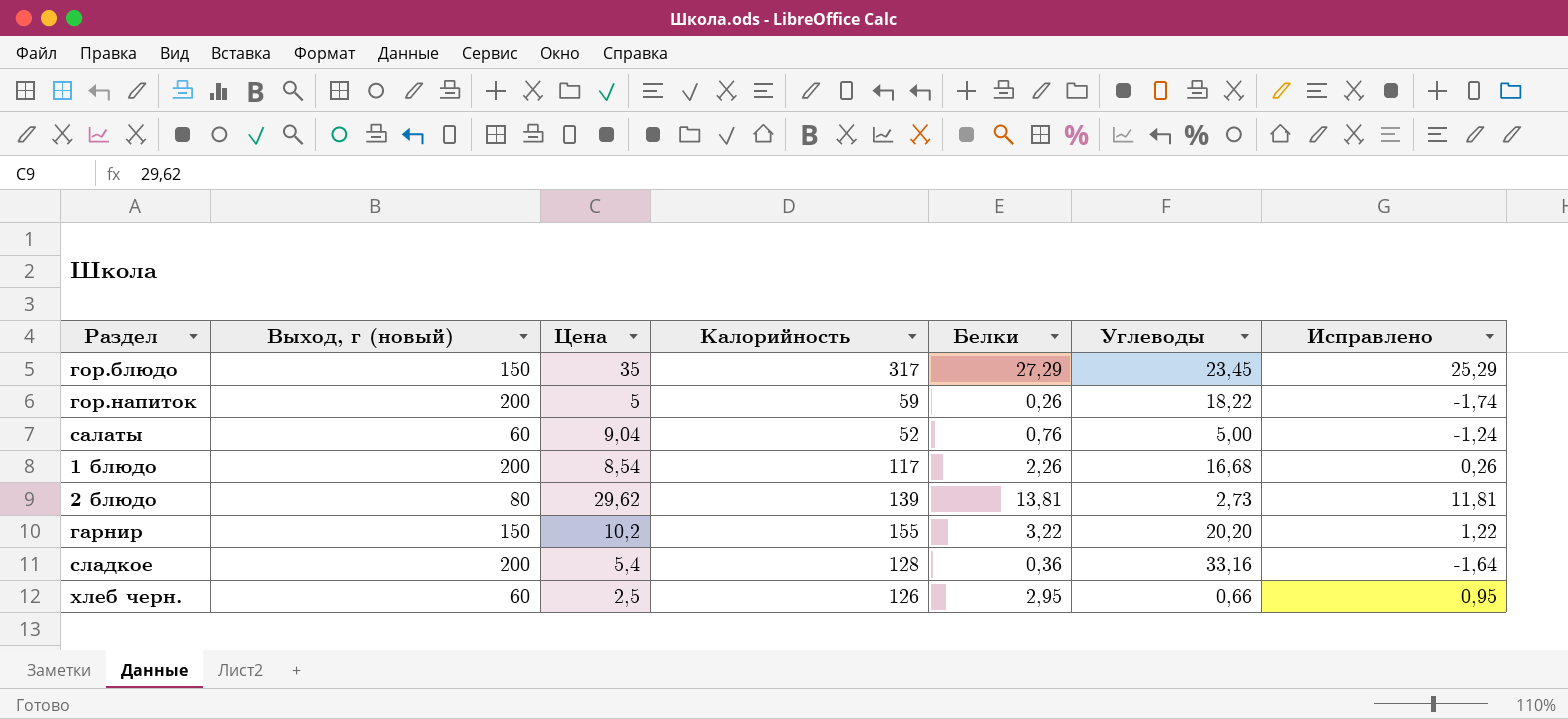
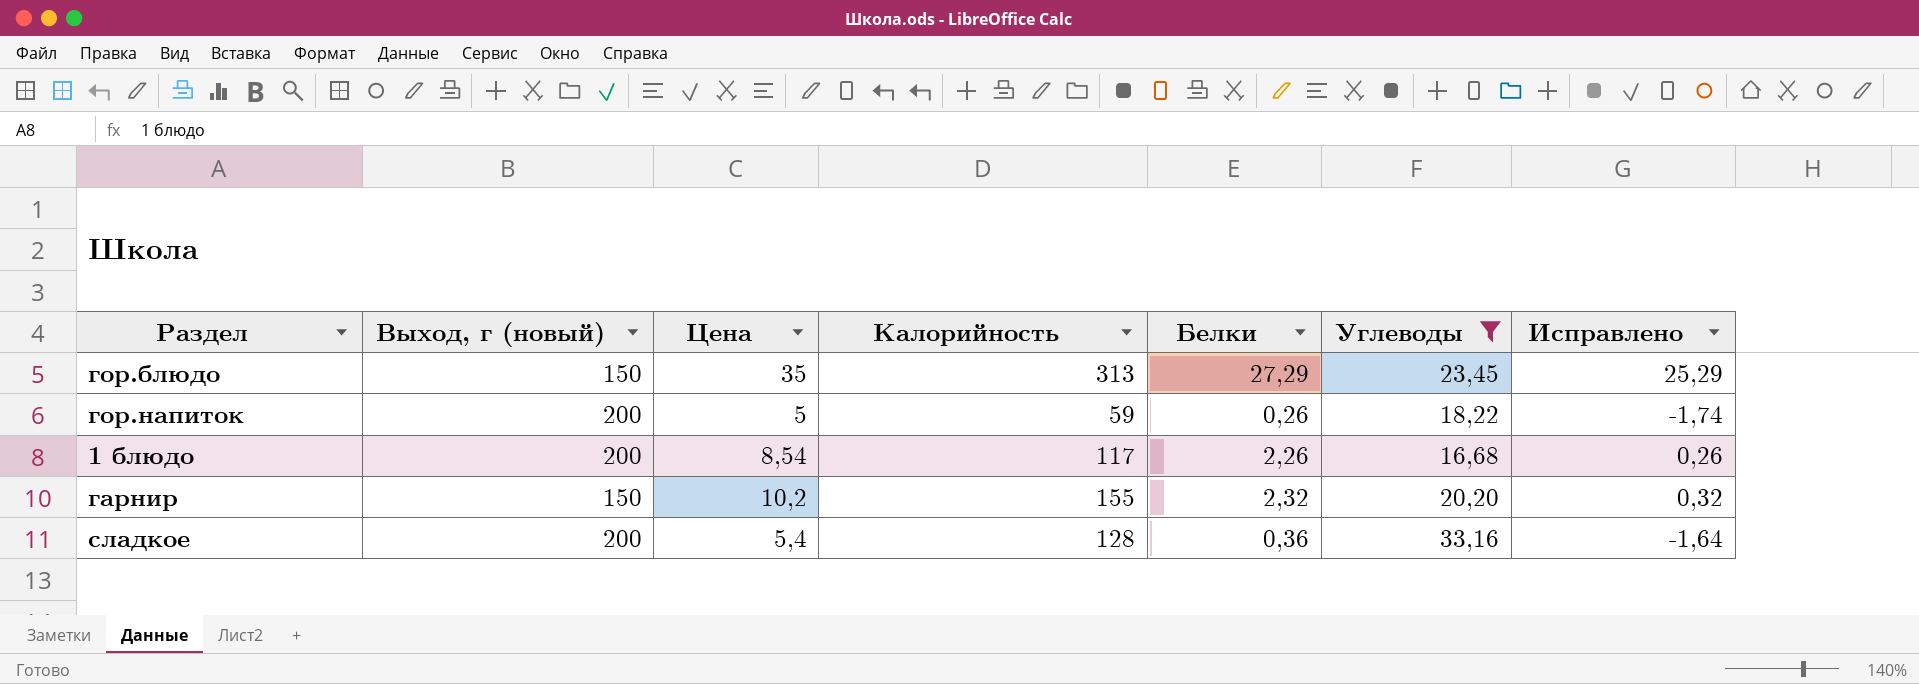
filter: none -> Углеводы >= 16,68
гор.блюдо | Калорийность: 317 -> 313
гарнир | Белки: 3,22 -> 2,32
гарнир | Исправлено: 1,22 -> 0,32

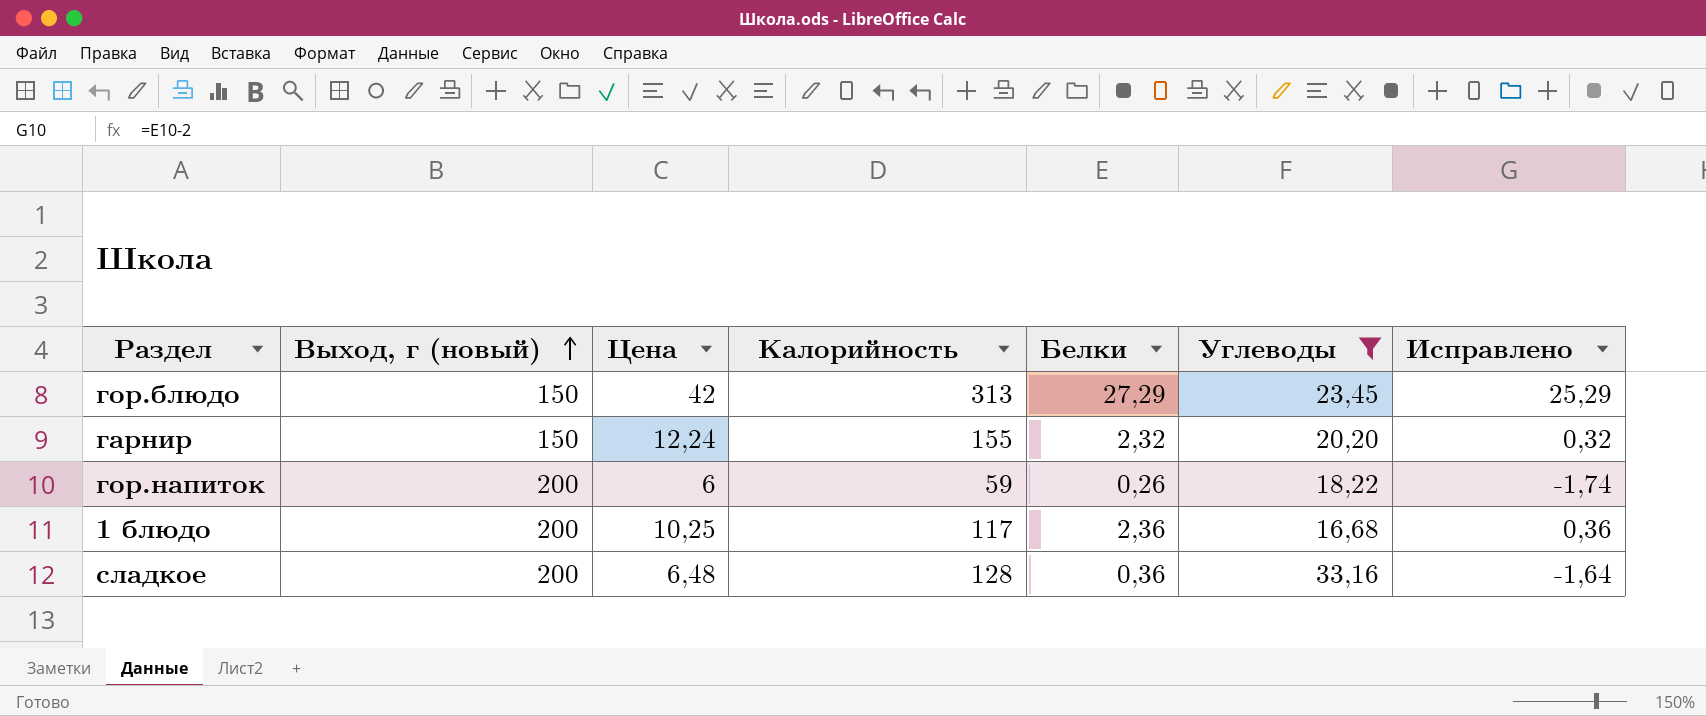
row order: none -> Выход, г (новый) ascending
гор.блюдо | Цена: 35 -> 42
гарнир | Цена: 10,2 -> 12,24
гор.напиток | Цена: 5 -> 6
1 блюдо | Цена: 8,54 -> 10,25
1 блюдо | Белки: 2,26 -> 2,36
1 блюдо | Исправлено: 0,26 -> 0,36
сладкое | Цена: 5,4 -> 6,48

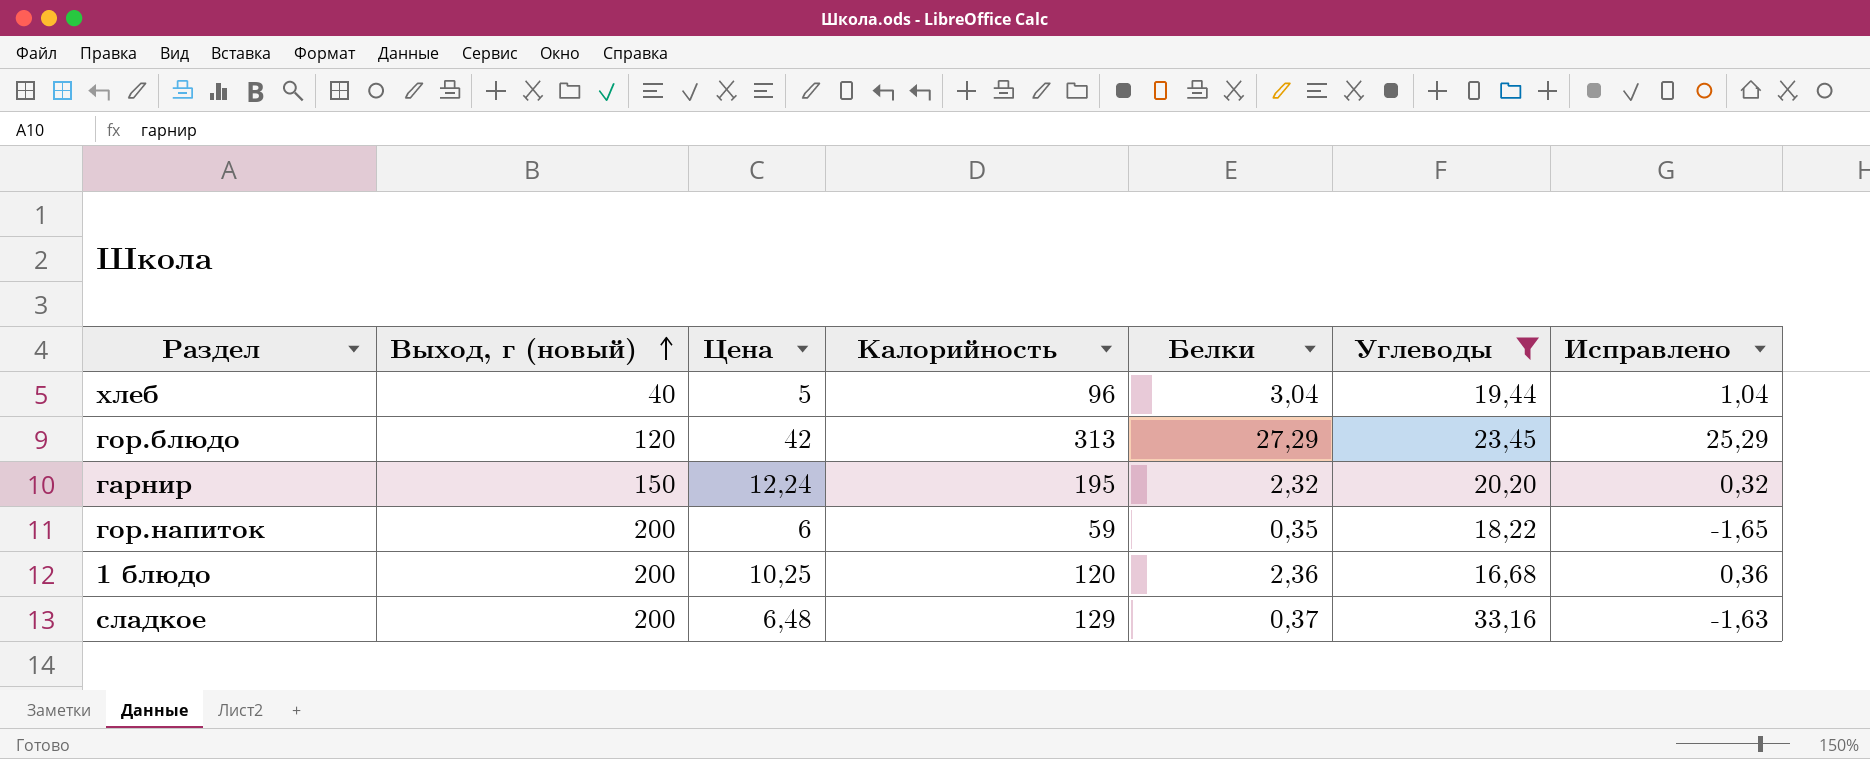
row хлеб: none -> 40 | 5 | 96 | 3,04 | 19,44 | 1,04
гор.блюдо | Выход, г (новый): 150 -> 120
гарнир | Калорийность: 155 -> 195
гор.напиток | Белки: 0,26 -> 0,35
гор.напиток | Исправлено: -1,74 -> -1,65
1 блюдо | Калорийность: 117 -> 120
сладкое | Калорийность: 128 -> 129
сладкое | Белки: 0,36 -> 0,37
сладкое | Исправлено: -1,64 -> -1,63

